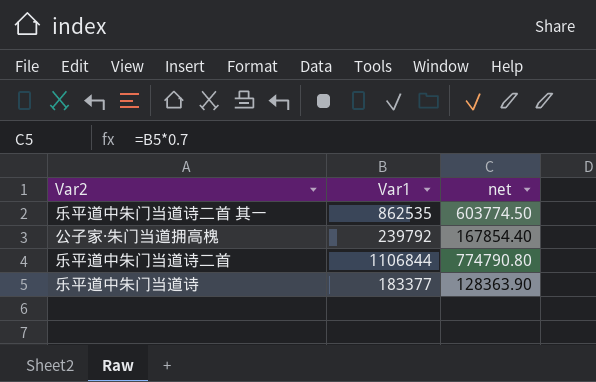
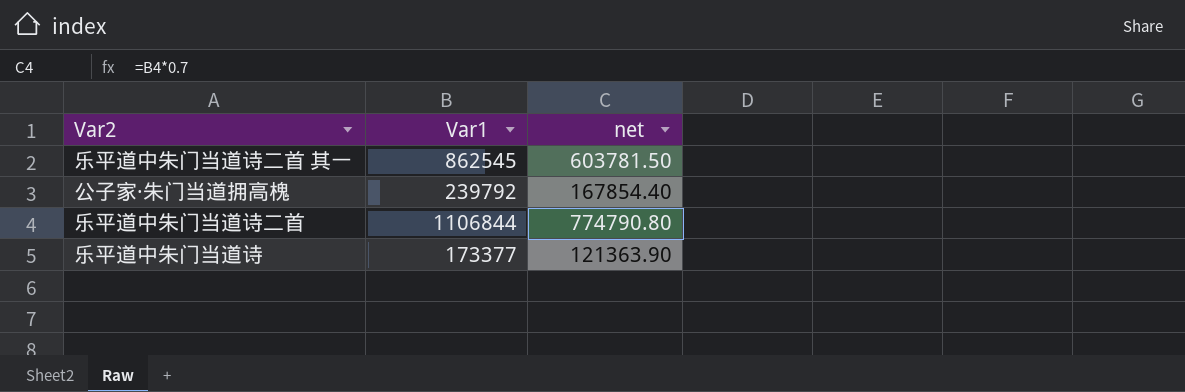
乐平道中朱门当道诗二首 其一 | Var1: 862535 -> 862545
乐平道中朱门当道诗二首 其一 | net: 603774.50 -> 603781.50
乐平道中朱门当道诗 | Var1: 183377 -> 173377
乐平道中朱门当道诗 | net: 128363.90 -> 121363.90

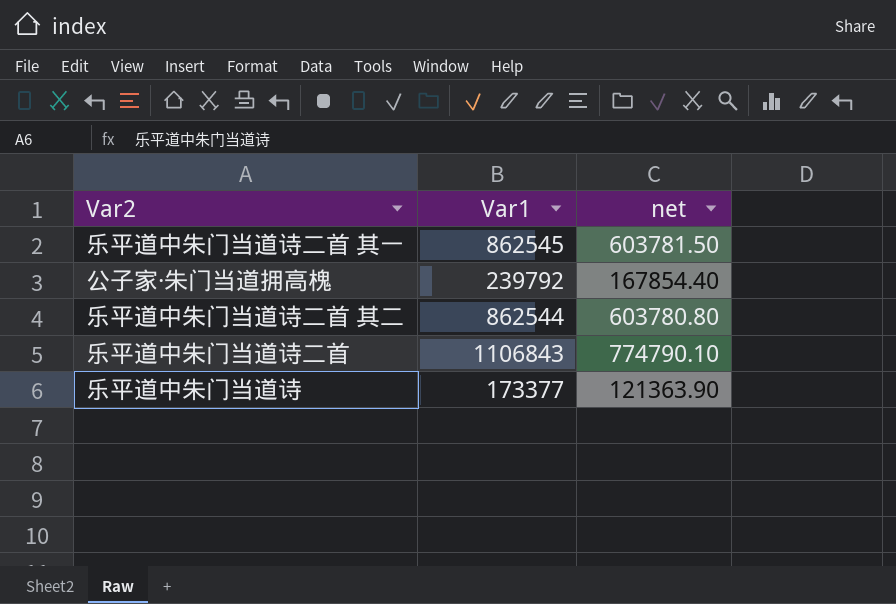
row 乐平道中朱门当道诗二首 其二: none -> 862544 | 603780.80
乐平道中朱门当道诗二首 | Var1: 1106844 -> 1106843
乐平道中朱门当道诗二首 | net: 774790.80 -> 774790.10

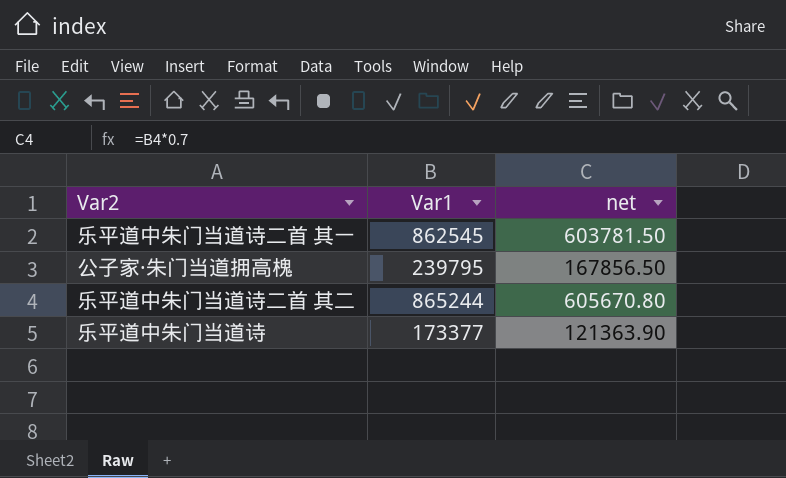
row 乐平道中朱门当道诗二首: 1106843 | 774790.10 -> none
公子家·朱门当道拥高槐 | Var1: 239792 -> 239795
公子家·朱门当道拥高槐 | net: 167854.40 -> 167856.50
乐平道中朱门当道诗二首 其二 | Var1: 862544 -> 865244
乐平道中朱门当道诗二首 其二 | net: 603780.80 -> 605670.80

